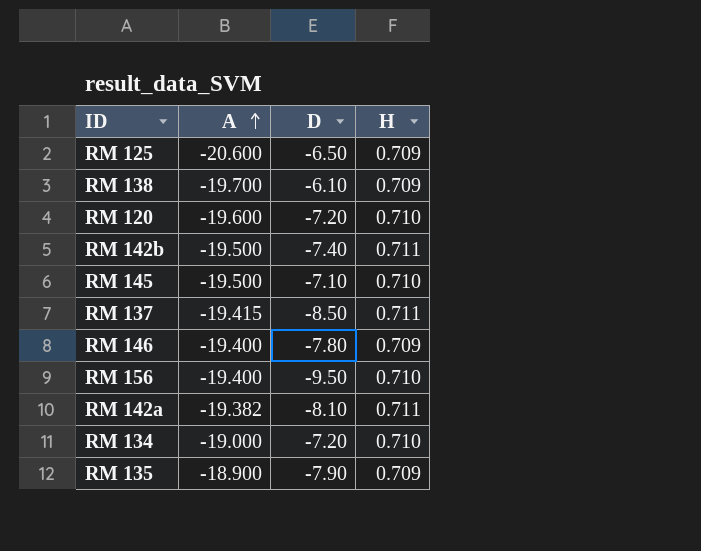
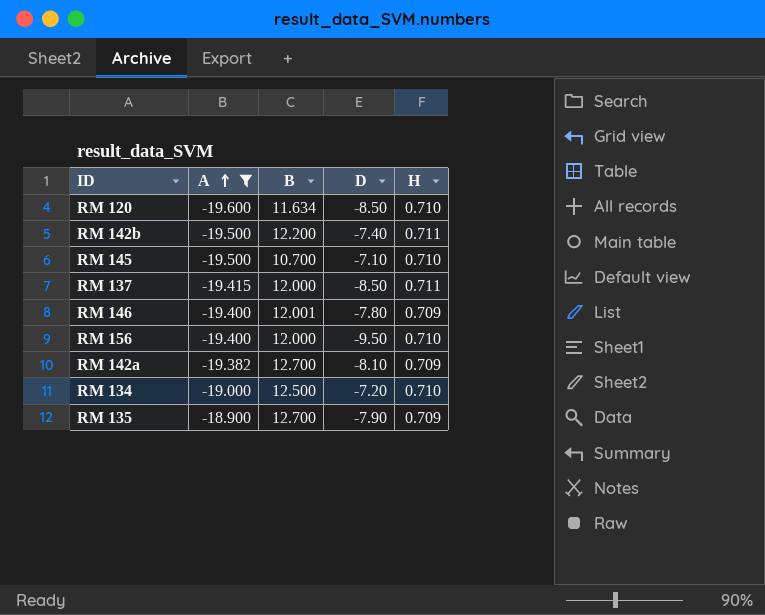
filter: none -> A >= -19.600
column B | position: none -> 3
RM 120 | D: -7.20 -> -8.50
RM 142a | H: 0.711 -> 0.709

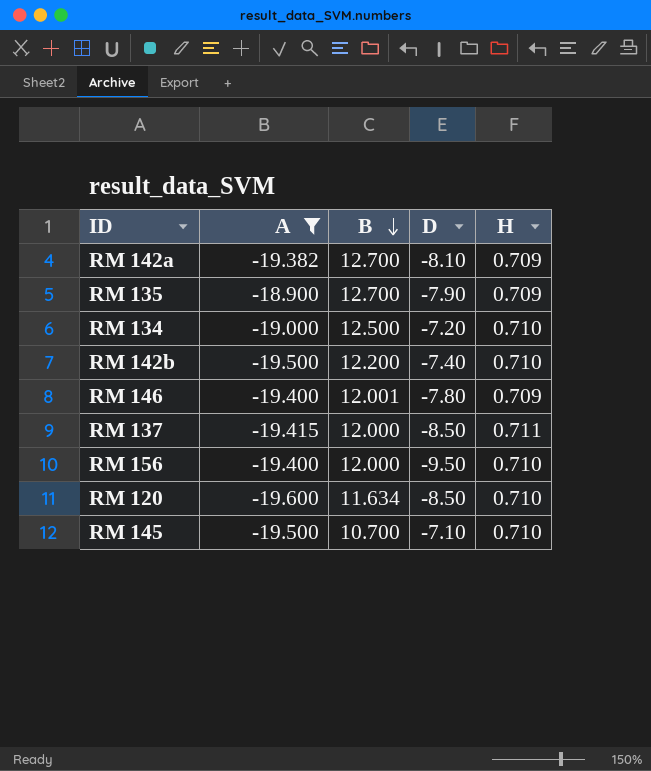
row order: A ascending -> B descending
RM 142b | H: 0.711 -> 0.710

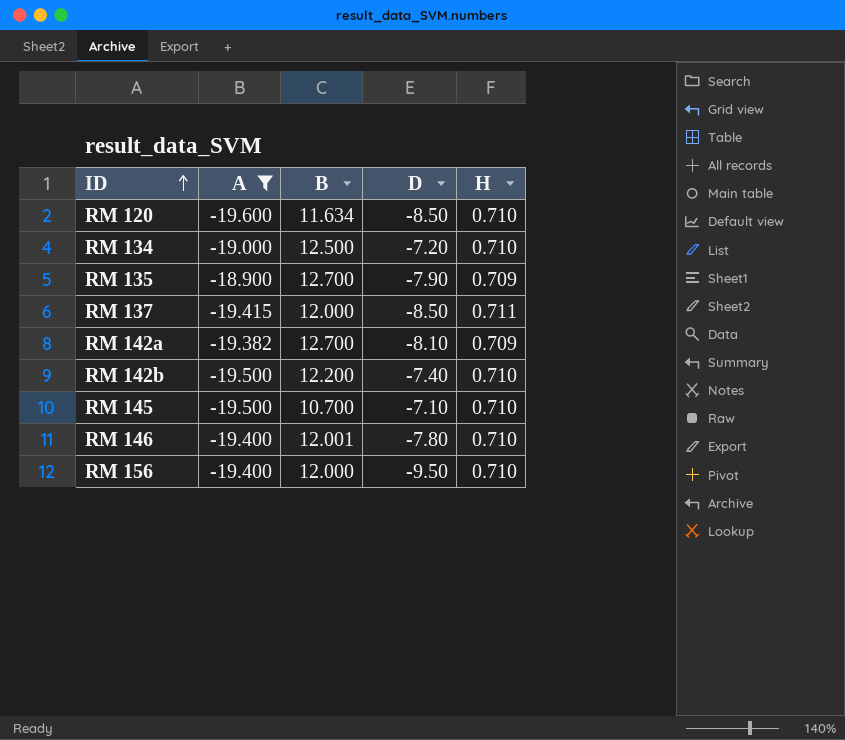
row order: B descending -> ID ascending
RM 146 | H: 0.709 -> 0.710

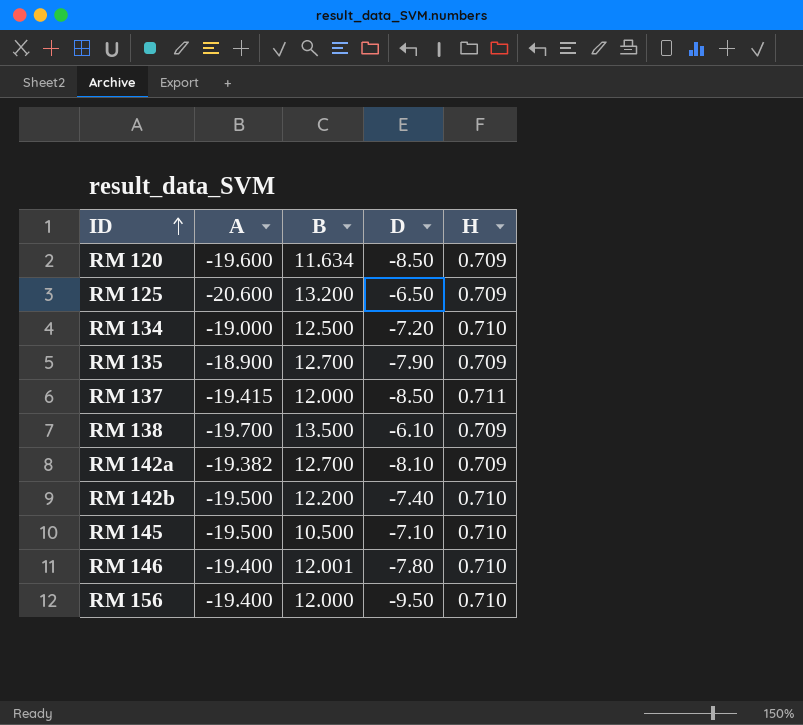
filter: A >= -19.600 -> none
RM 120 | H: 0.710 -> 0.709
RM 145 | B: 10.700 -> 10.500

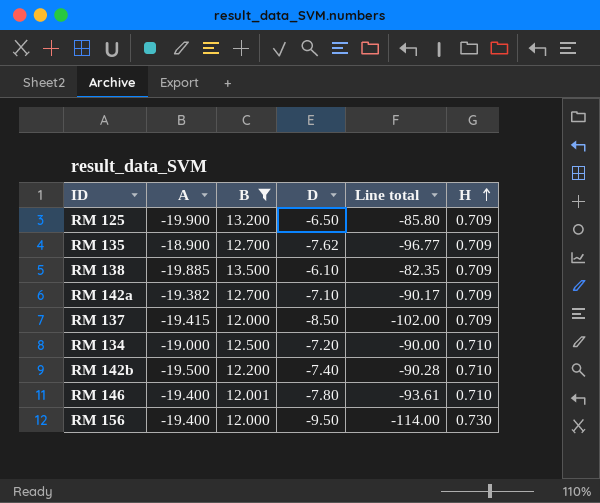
filter: none -> B >= 12.000
row order: ID ascending -> H ascending
column Line total | formula: none -> [B] * [D]
RM 125 | A: -20.600 -> -19.900
RM 135 | D: -7.90 -> -7.62
RM 138 | A: -19.700 -> -19.885
RM 142a | D: -8.10 -> -7.10
RM 137 | H: 0.711 -> 0.709
RM 156 | H: 0.710 -> 0.730

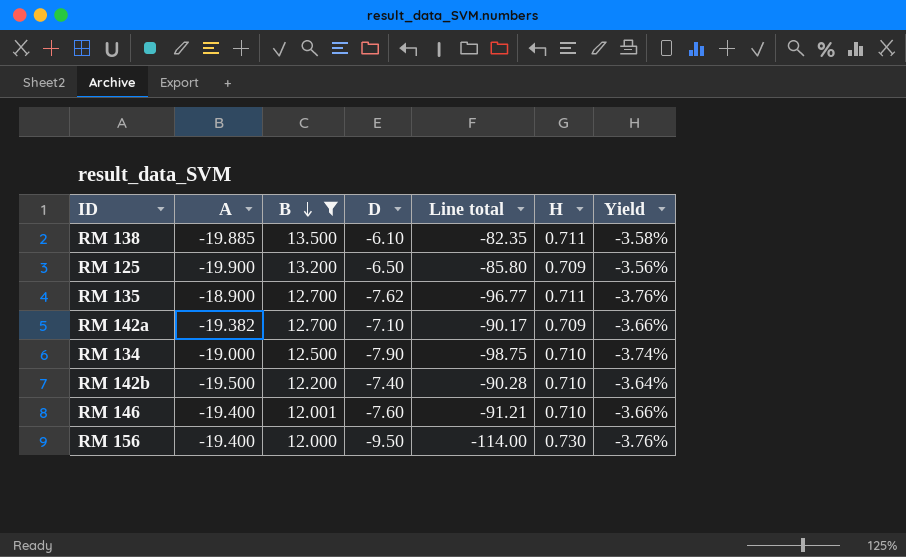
row order: H ascending -> B descending
column Yield | formula: none -> [H] / [A]
row RM 137: -19.415 | 12.000 | -8.50 | -102.00 | 0.709 -> none
RM 138 | H: 0.709 -> 0.711
RM 135 | H: 0.709 -> 0.711
RM 134 | D: -7.20 -> -7.90
RM 134 | Line total: -90.00 -> -98.75
RM 146 | D: -7.80 -> -7.60
RM 146 | Line total: -93.61 -> -91.21

